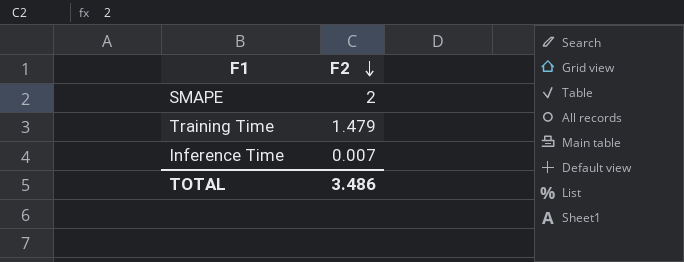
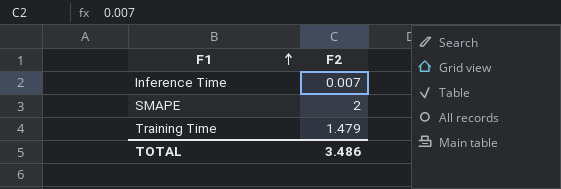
row order: F2 descending -> F1 ascending

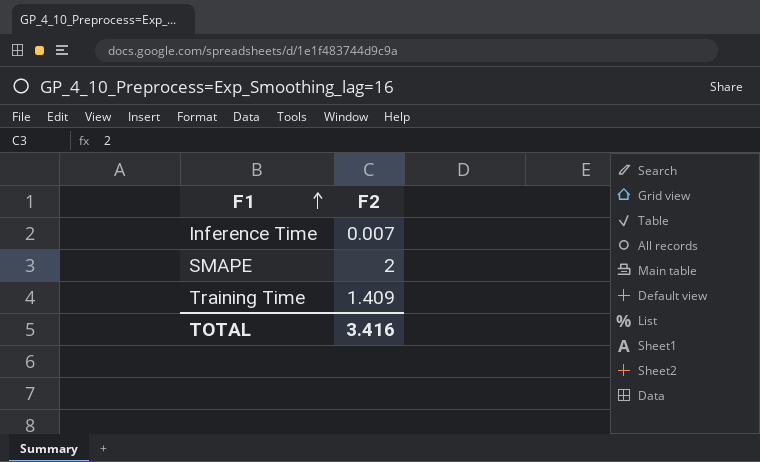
Training Time | F2: 1.479 -> 1.409
TOTAL | F2: 3.486 -> 3.416

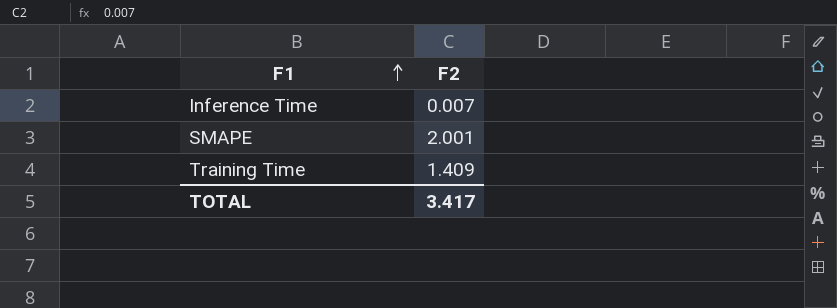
SMAPE | F2: 2 -> 2.001
TOTAL | F2: 3.416 -> 3.417

